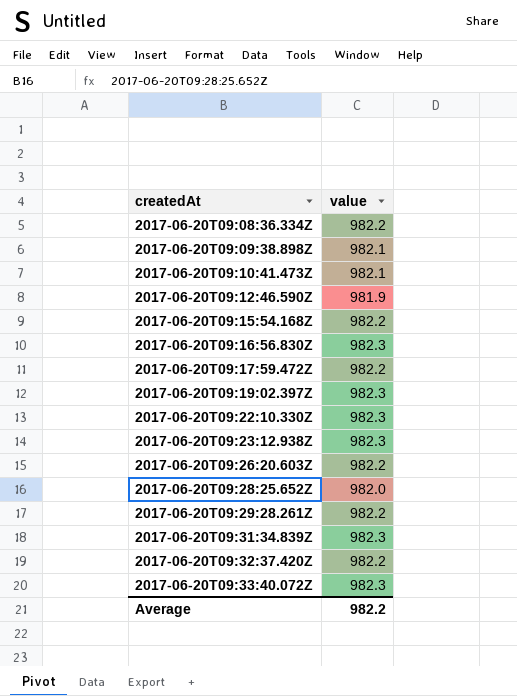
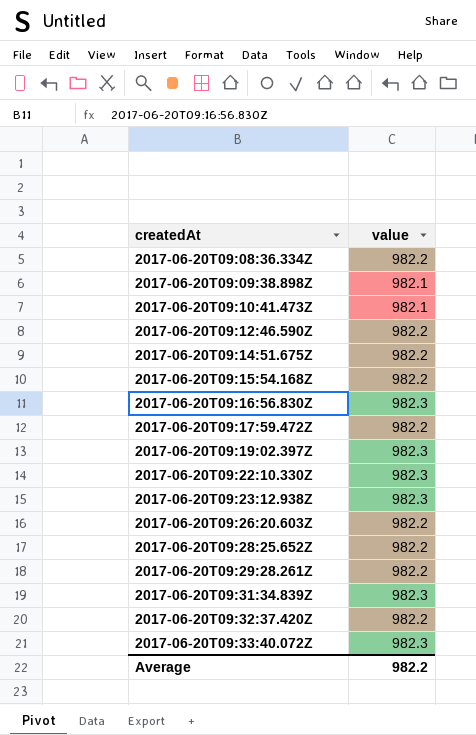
2017-06-20T09:12:46.590Z | value: 981.9 -> 982.2
row 2017-06-20T09:14:51.675Z: none -> 982.2
2017-06-20T09:28:25.652Z | value: 982.0 -> 982.2

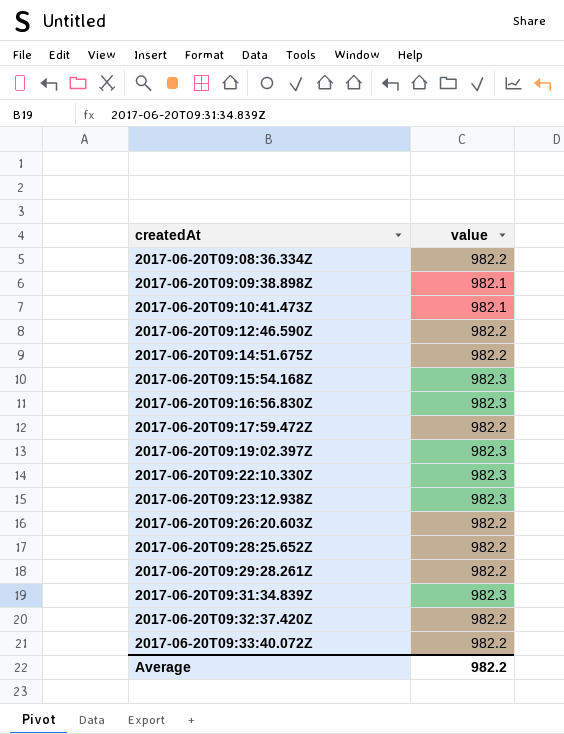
2017-06-20T09:15:54.168Z | value: 982.2 -> 982.3
2017-06-20T09:33:40.072Z | value: 982.3 -> 982.2

